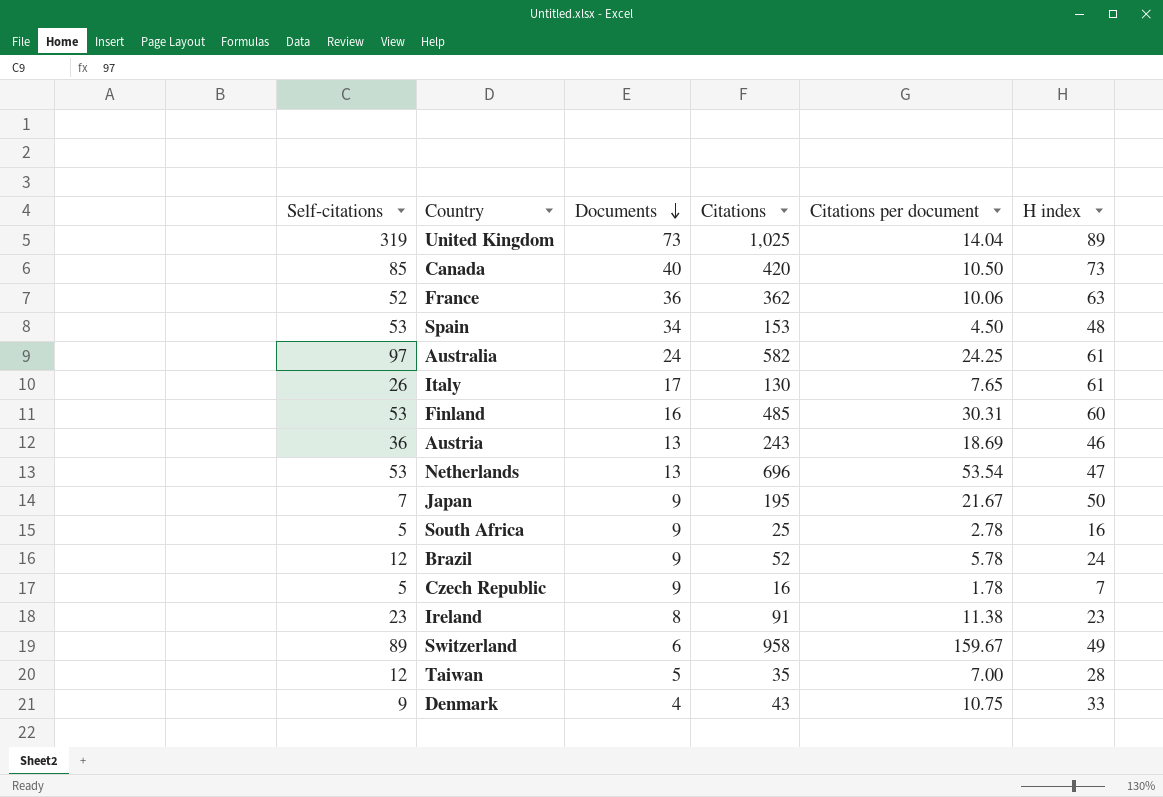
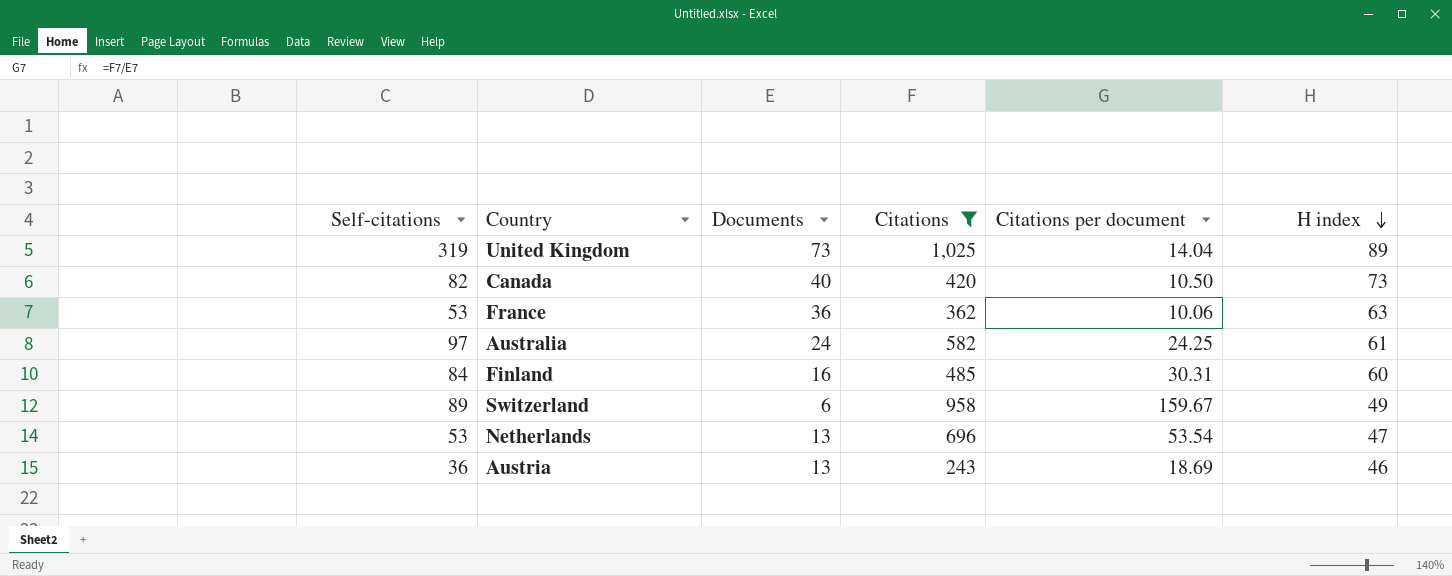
filter: none -> Citations >= 243
row order: Documents descending -> H index descending
Canada | Self-citations: 85 -> 82
France | Self-citations: 52 -> 53
Finland | Self-citations: 53 -> 84

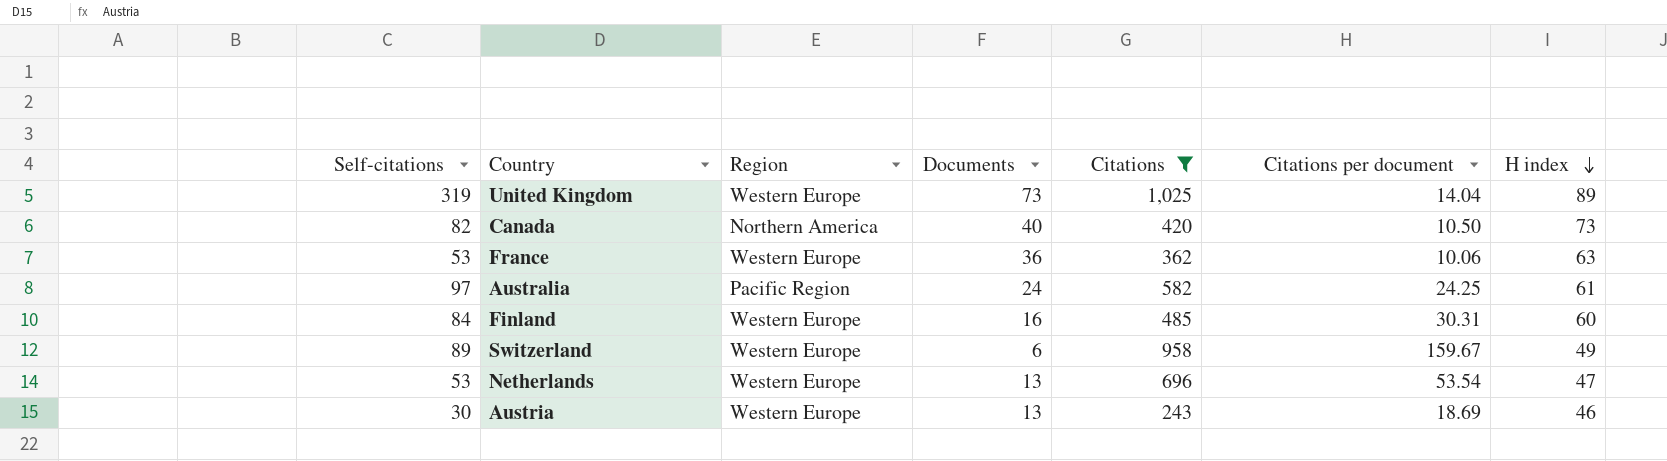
column Region | position: none -> 3
Austria | Self-citations: 36 -> 30

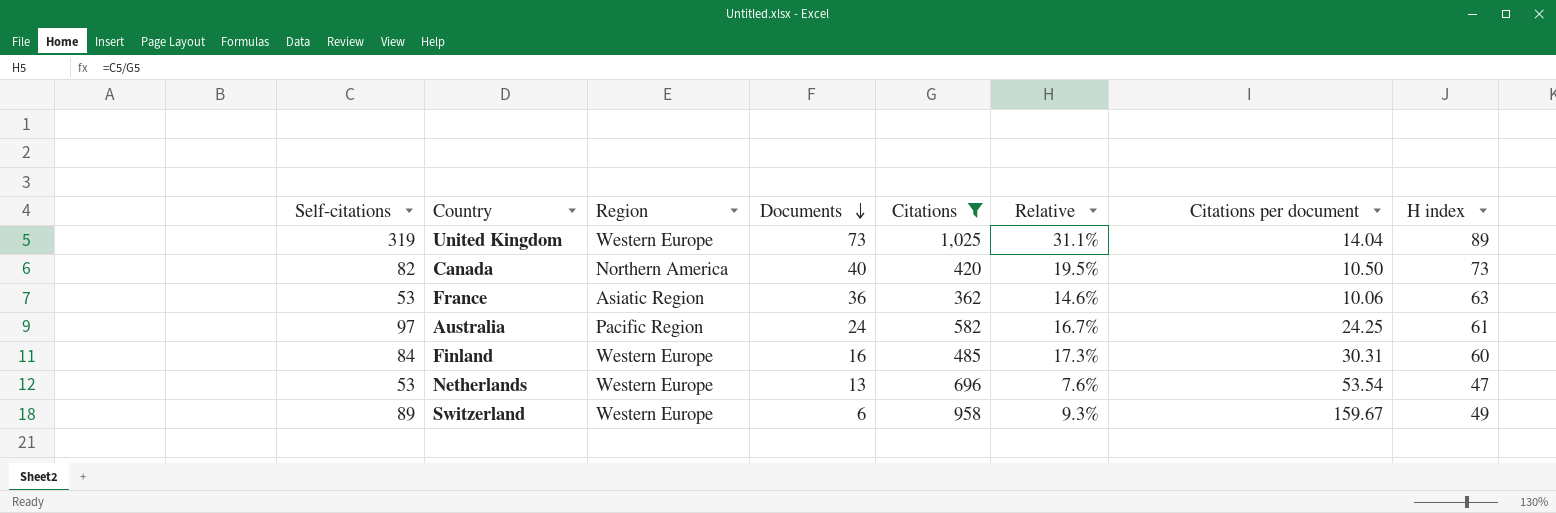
row order: H index descending -> Documents descending
column Relative | formula: none -> [Self-citations] / [Citations]
row Austria: 30 | Western Europe | 13 | 243 | 18.69 | 46 -> none
France | Region: Western Europe -> Asiatic Region

